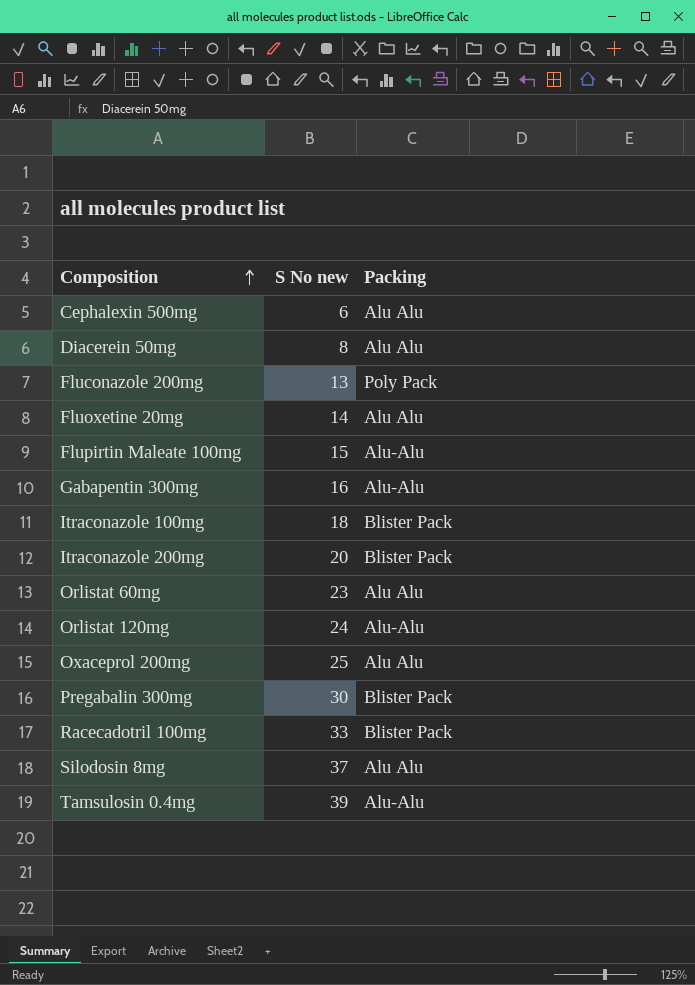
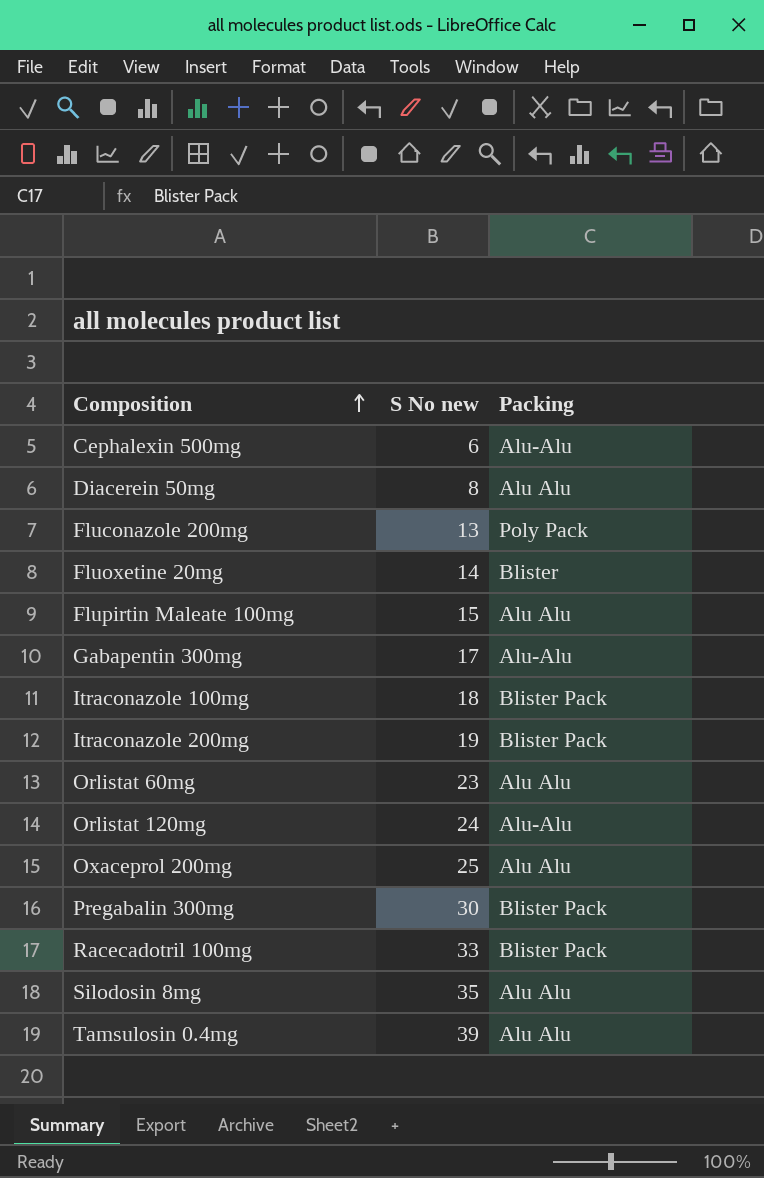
Cephalexin 500mg | Packing: Alu Alu -> Alu-Alu
Fluoxetine 20mg | Packing: Alu Alu -> Blister
Flupirtin Maleate 100mg | Packing: Alu-Alu -> Alu Alu
Gabapentin 300mg | S No new: 16 -> 17
Itraconazole 200mg | S No new: 20 -> 19
Silodosin 8mg | S No new: 37 -> 35
Tamsulosin 0.4mg | Packing: Alu-Alu -> Alu Alu

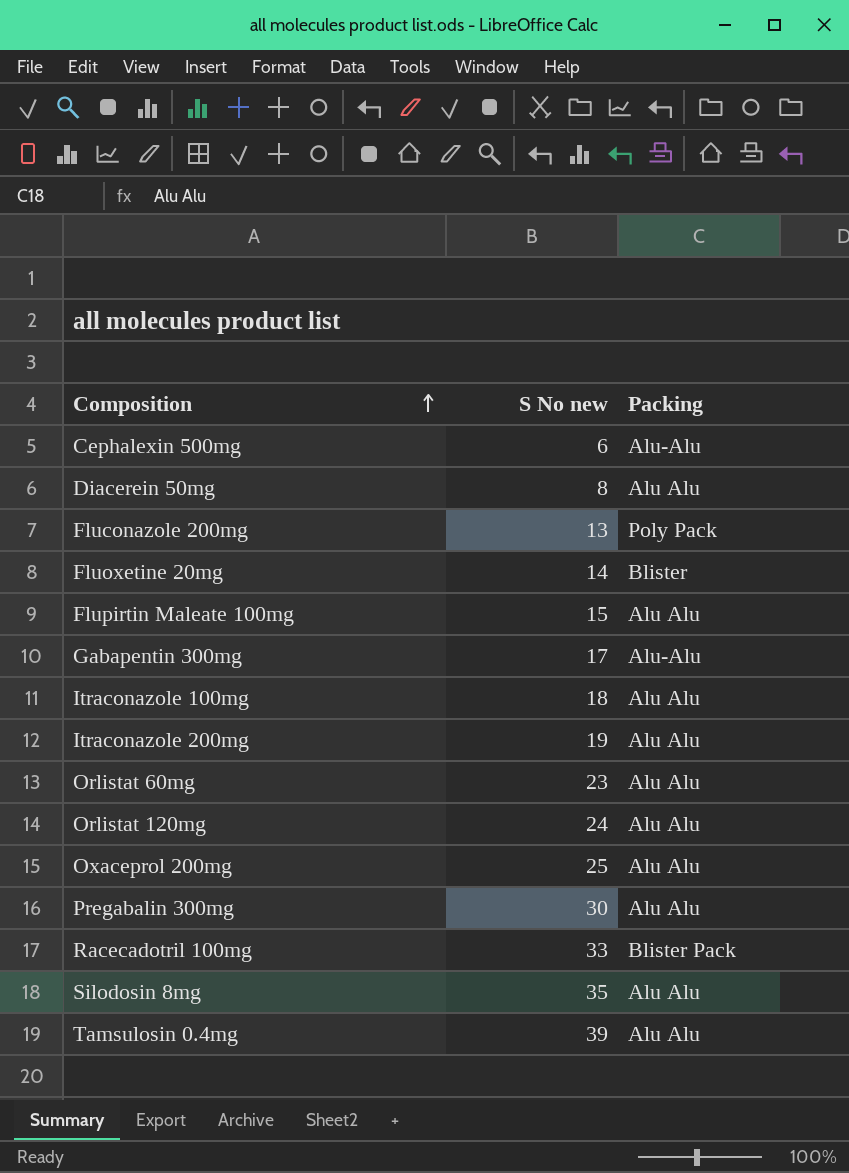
Itraconazole 100mg | Packing: Blister Pack -> Alu Alu
Itraconazole 200mg | Packing: Blister Pack -> Alu Alu
Orlistat 120mg | Packing: Alu-Alu -> Alu Alu
Pregabalin 300mg | Packing: Blister Pack -> Alu Alu

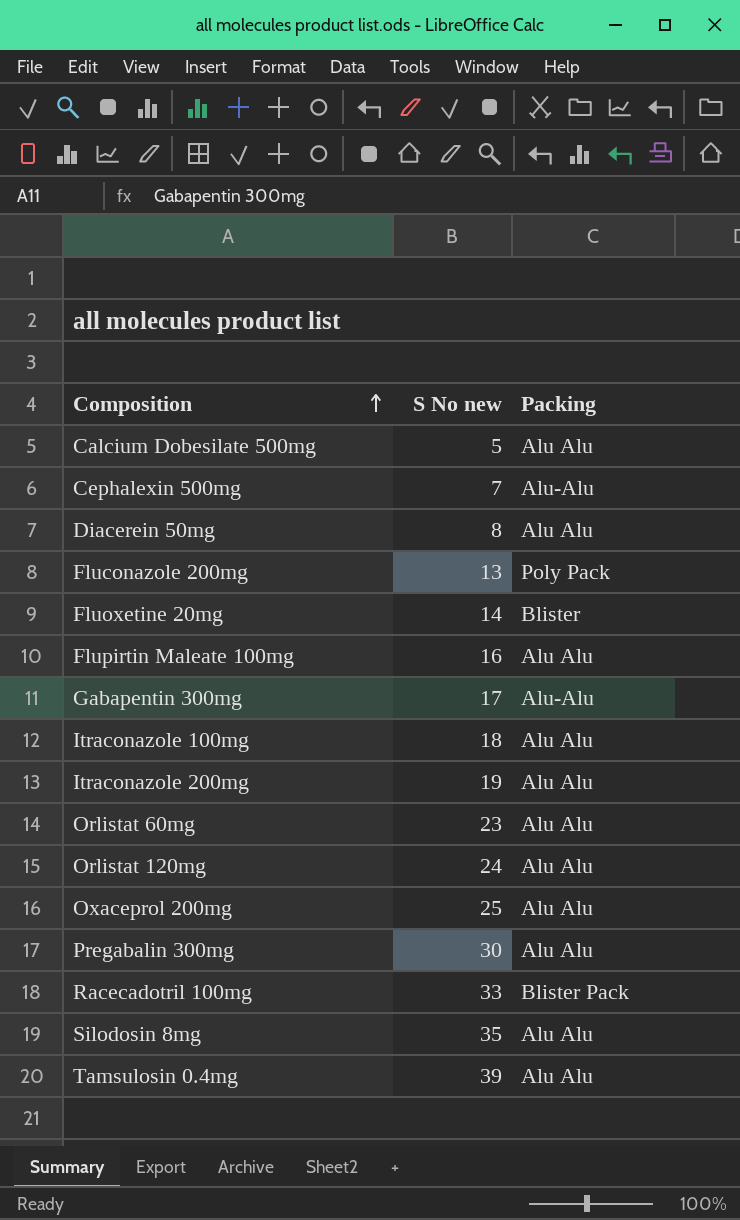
row Calcium Dobesilate 500mg: none -> 5 | Alu Alu
Cephalexin 500mg | S No new: 6 -> 7
Flupirtin Maleate 100mg | S No new: 15 -> 16

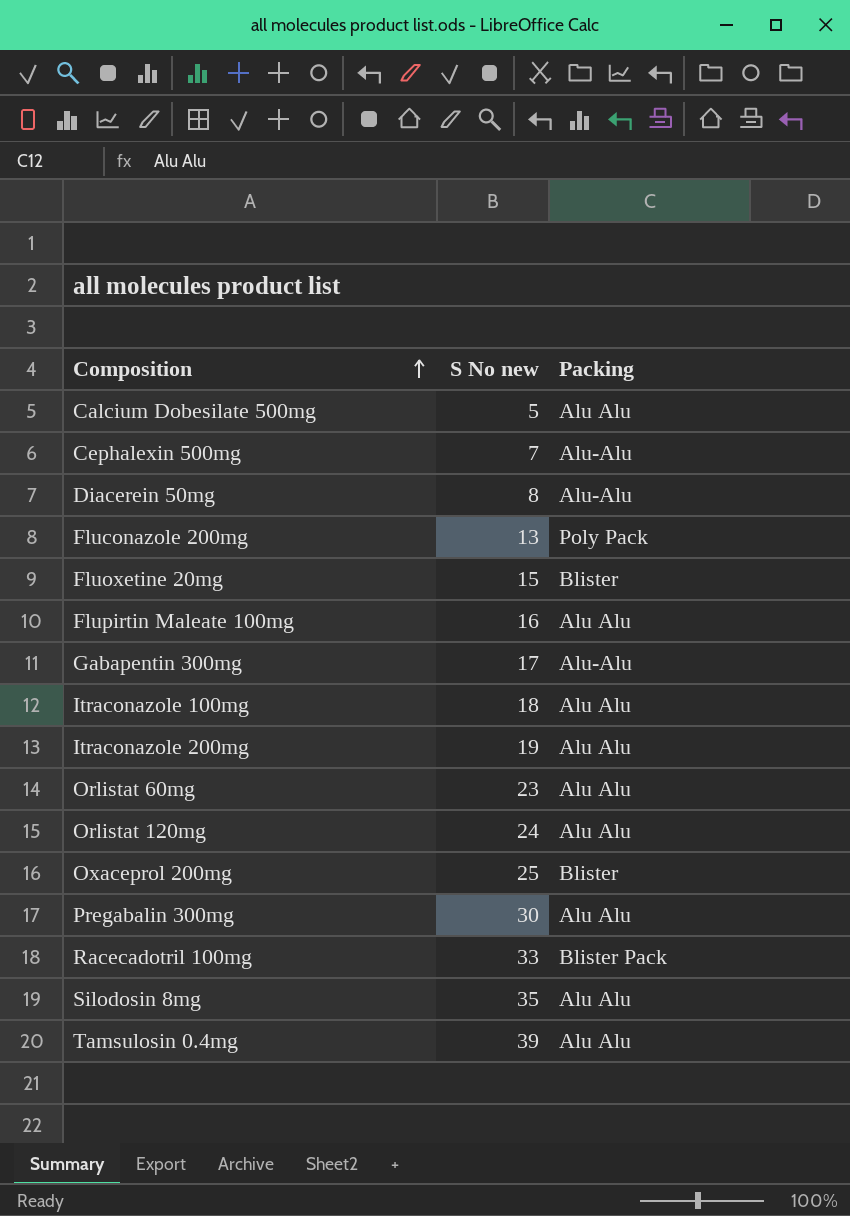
Diacerein 50mg | Packing: Alu Alu -> Alu-Alu
Fluoxetine 20mg | S No new: 14 -> 15
Oxaceprol 200mg | Packing: Alu Alu -> Blister

